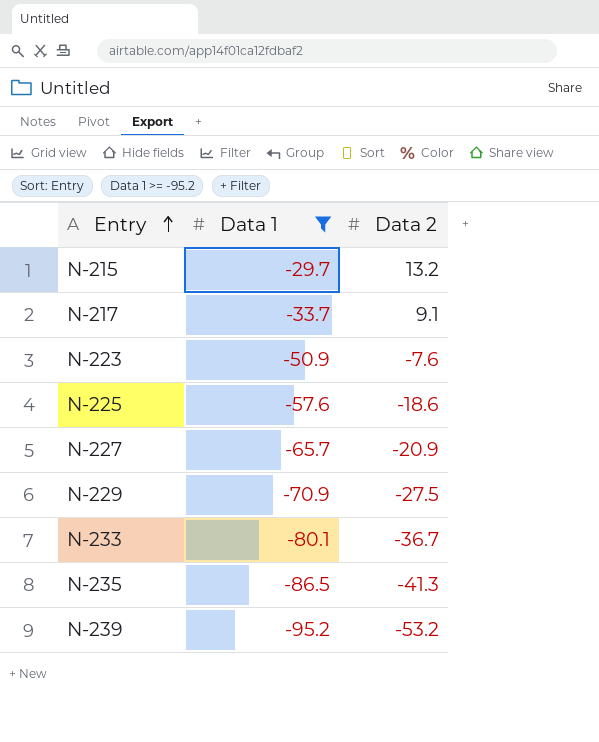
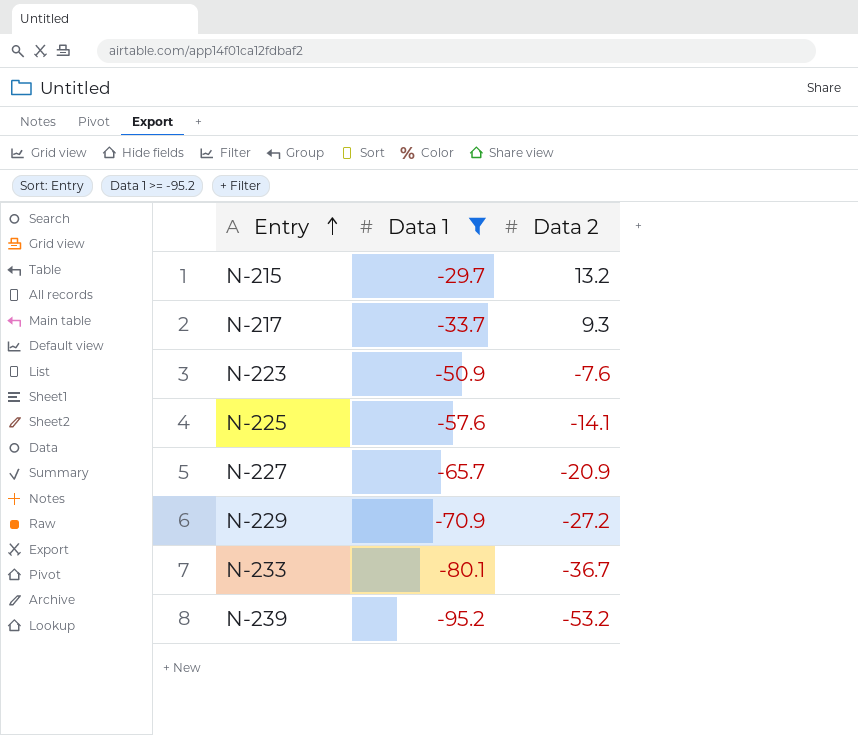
row N-235: -86.5 | -41.3 -> none
N-217 | Data 2: 9.1 -> 9.3
N-225 | Data 2: -18.6 -> -14.1
N-229 | Data 2: -27.5 -> -27.2

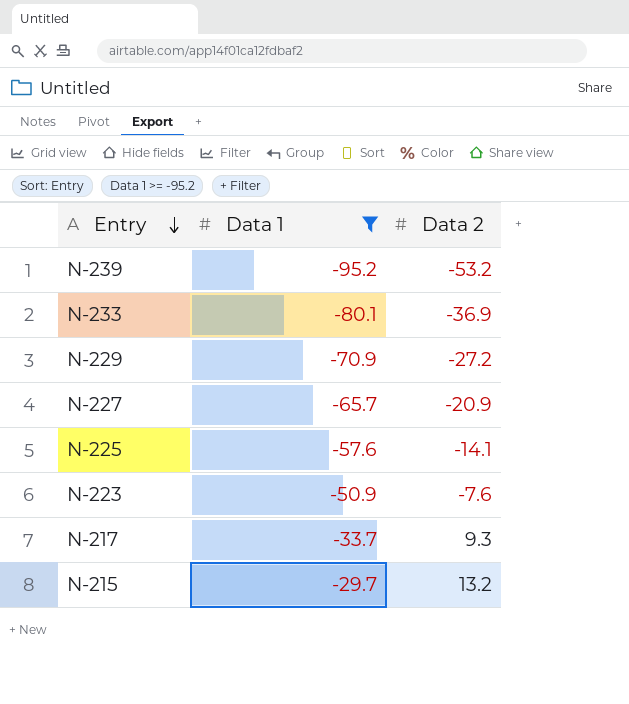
row order: Entry ascending -> Entry descending
N-233 | Data 2: -36.7 -> -36.9

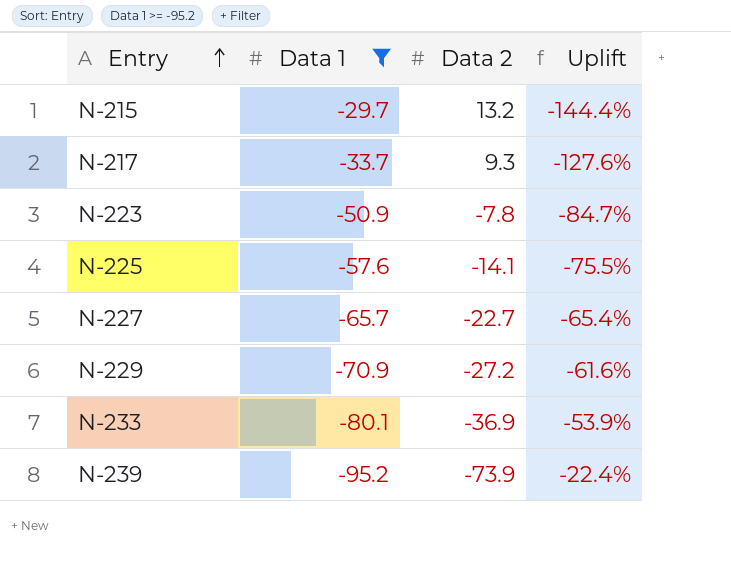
row order: Entry descending -> Entry ascending
column Uplift | formula: none -> ([Data 2] - [Data 1]) / [Data 1]
N-223 | Data 2: -7.6 -> -7.8
N-227 | Data 2: -20.9 -> -22.7
N-239 | Data 2: -53.2 -> -73.9

